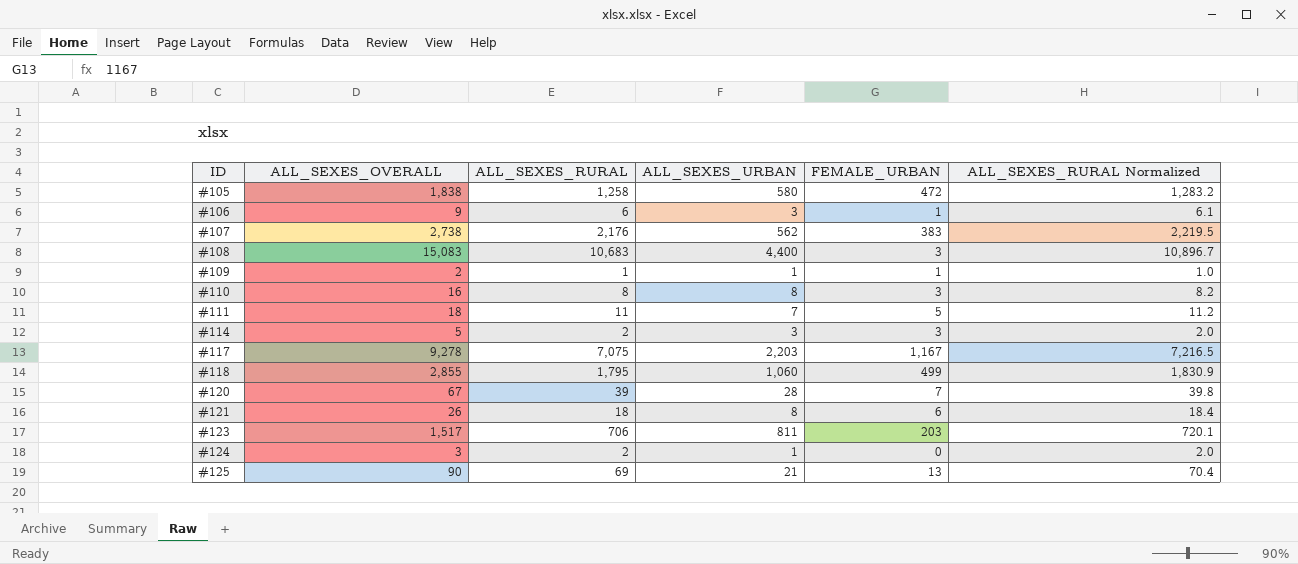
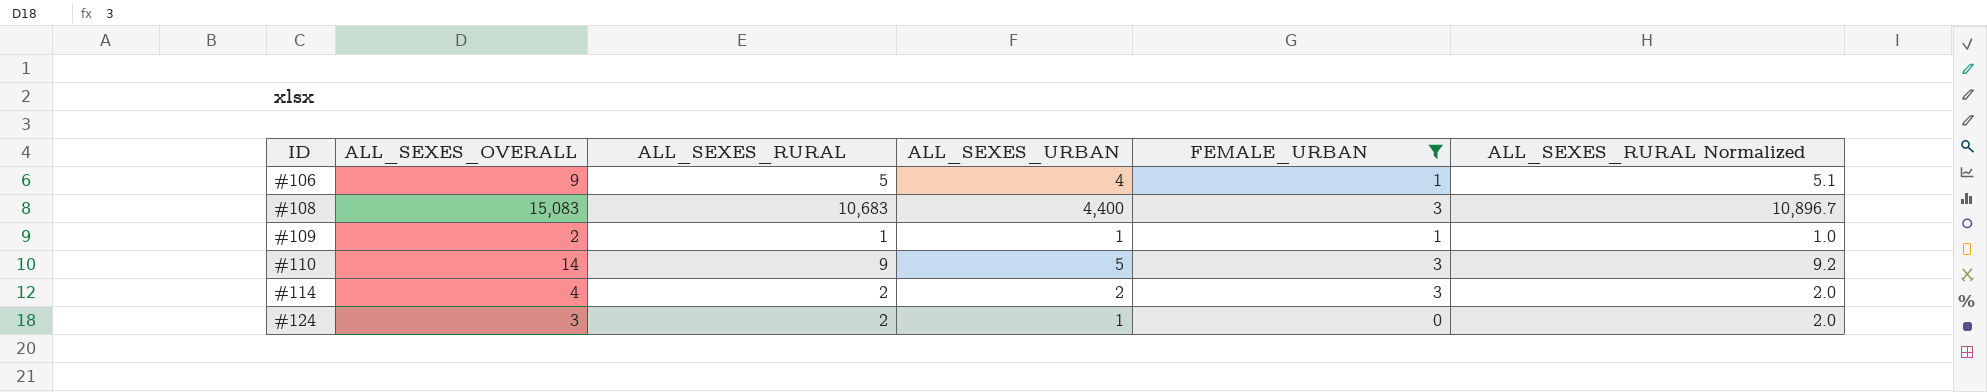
filter: none -> FEMALE_URBAN <= 3
#106 | ALL_SEXES_RURAL: 6 -> 5
#106 | ALL_SEXES_URBAN: 3 -> 4
#106 | ALL_SEXES_RURAL Normalized: 6.1 -> 5.1
#110 | ALL_SEXES_OVERALL: 16 -> 14
#110 | ALL_SEXES_RURAL: 8 -> 9
#110 | ALL_SEXES_URBAN: 8 -> 5
#110 | ALL_SEXES_RURAL Normalized: 8.2 -> 9.2
#114 | ALL_SEXES_OVERALL: 5 -> 4
#114 | ALL_SEXES_URBAN: 3 -> 2

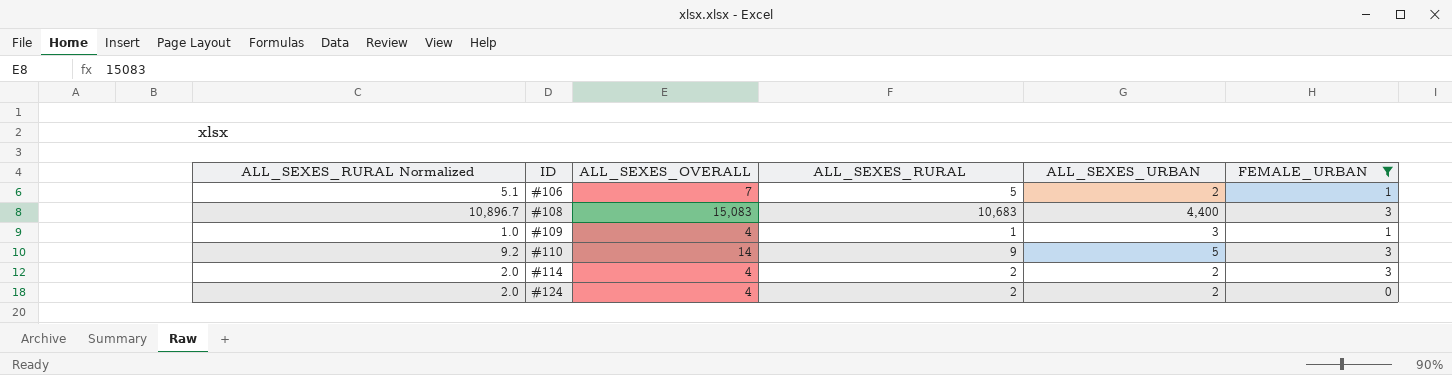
column ALL_SEXES_RURAL Normalized | position: 6 -> 1
#106 | ALL_SEXES_OVERALL: 9 -> 7
#106 | ALL_SEXES_URBAN: 4 -> 2
#109 | ALL_SEXES_OVERALL: 2 -> 4
#109 | ALL_SEXES_URBAN: 1 -> 3
#124 | ALL_SEXES_OVERALL: 3 -> 4
#124 | ALL_SEXES_URBAN: 1 -> 2

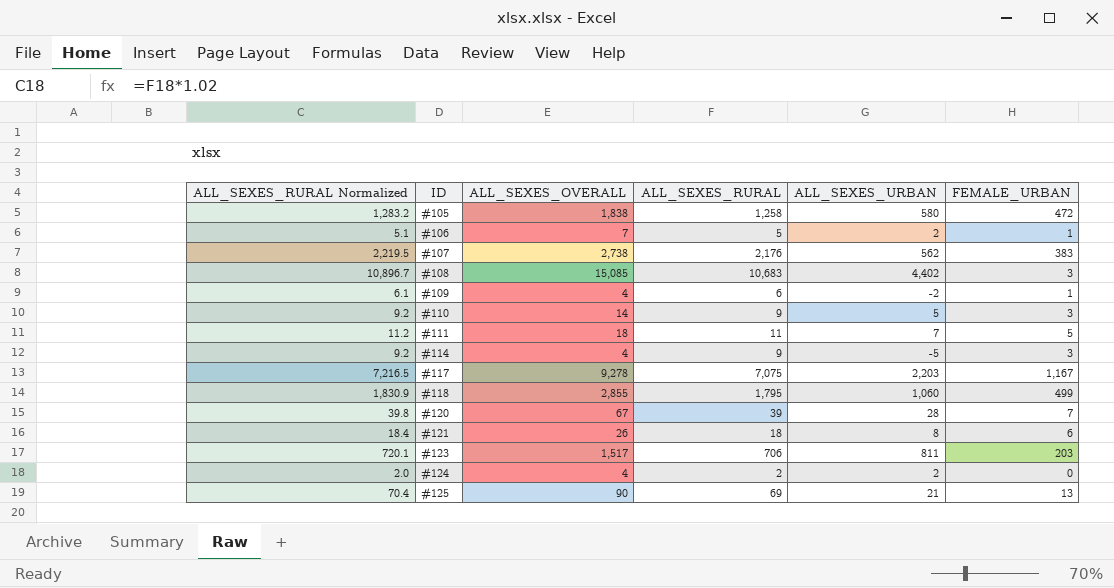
filter: FEMALE_URBAN <= 3 -> none
#108 | ALL_SEXES_OVERALL: 15,083 -> 15,085
#108 | ALL_SEXES_URBAN: 4,400 -> 4,402
#109 | ALL_SEXES_RURAL Normalized: 1.0 -> 6.1
#109 | ALL_SEXES_RURAL: 1 -> 6
#109 | ALL_SEXES_URBAN: 3 -> -2
#114 | ALL_SEXES_RURAL Normalized: 2.0 -> 9.2
#114 | ALL_SEXES_RURAL: 2 -> 9
#114 | ALL_SEXES_URBAN: 2 -> -5

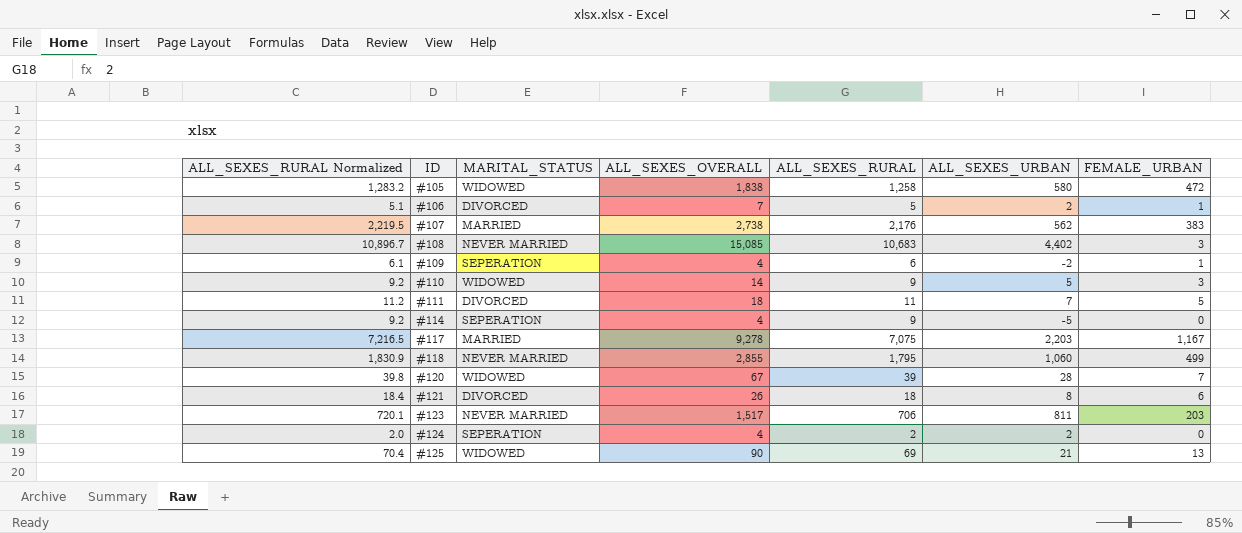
column MARITAL_STATUS | position: none -> 3
#114 | FEMALE_URBAN: 3 -> 0

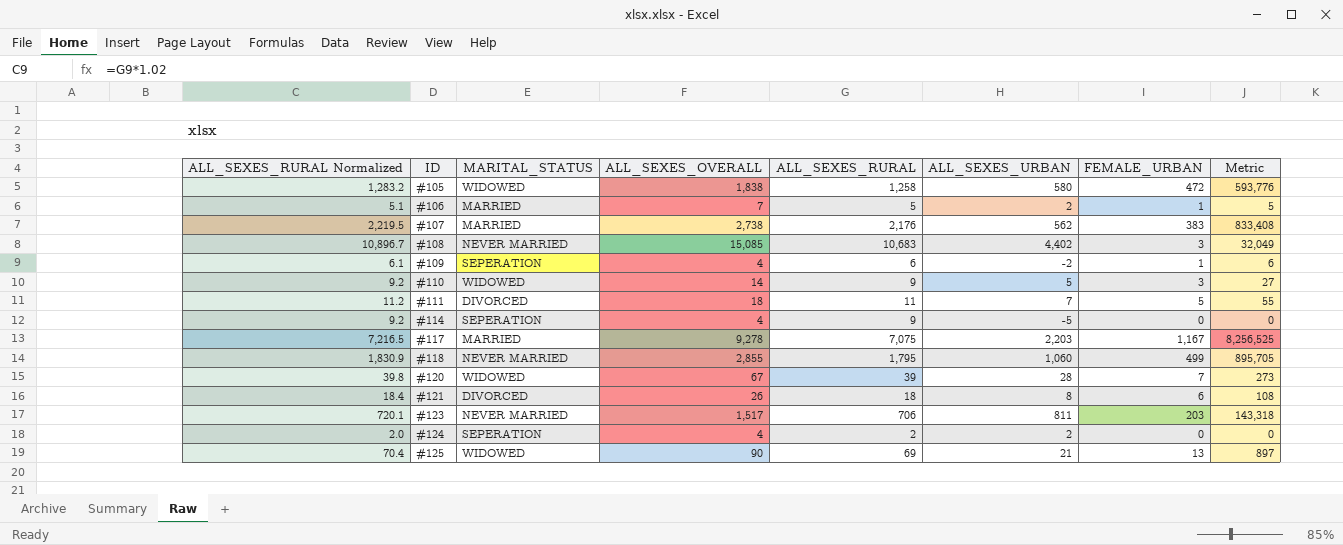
column Metric | formula: none -> [ALL_SEXES_RURAL] * [FEMALE_URBAN]
#106 | MARITAL_STATUS: DIVORCED -> MARRIED

